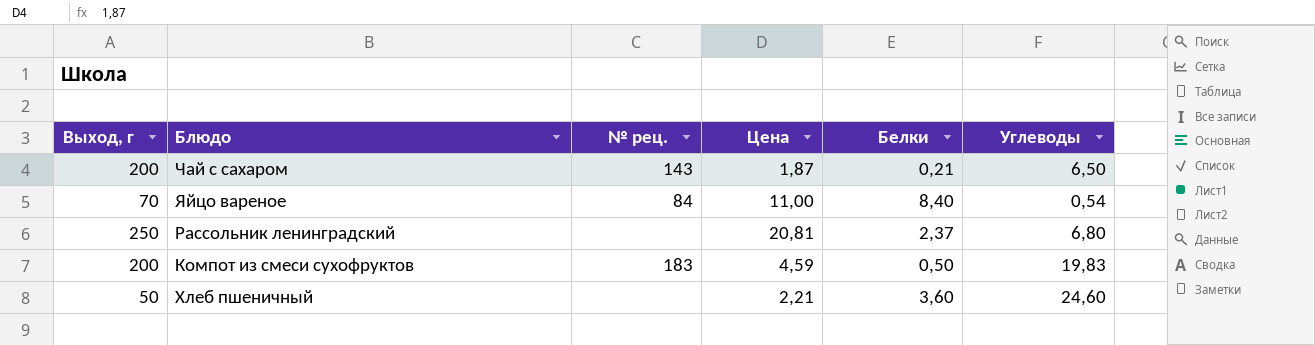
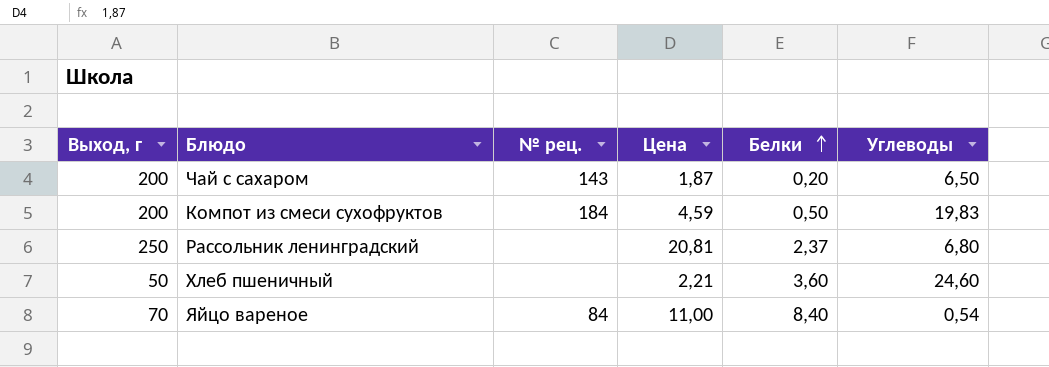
row order: none -> Белки ascending
Чай с сахаром | Белки: 0,21 -> 0,20
Компот из смеси сухофруктов | № рец.: 183 -> 184

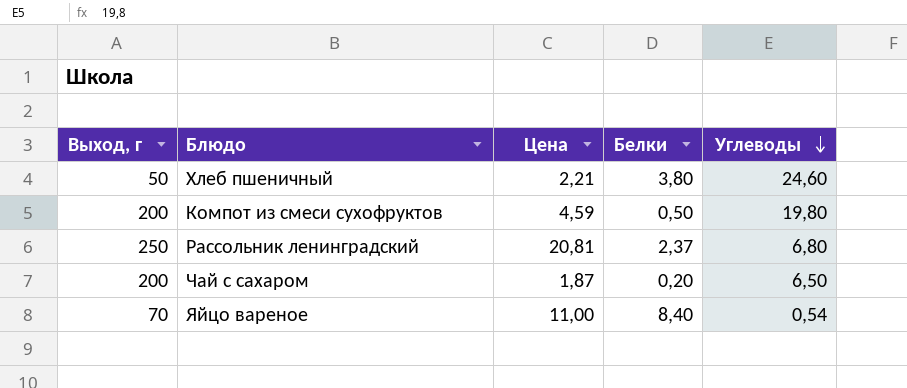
row order: Белки ascending -> Углеводы descending
column № рец. | position: 3 -> none
Хлеб пшеничный | Белки: 3,60 -> 3,80
Компот из смеси сухофруктов | Углеводы: 19,83 -> 19,80

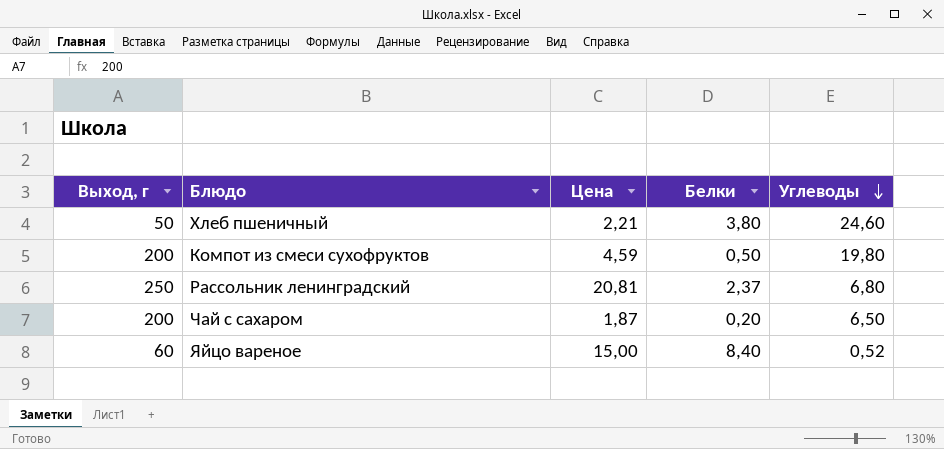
Яйцо вареное | Выход, г: 70 -> 60
Яйцо вареное | Цена: 11,00 -> 15,00
Яйцо вареное | Углеводы: 0,54 -> 0,52

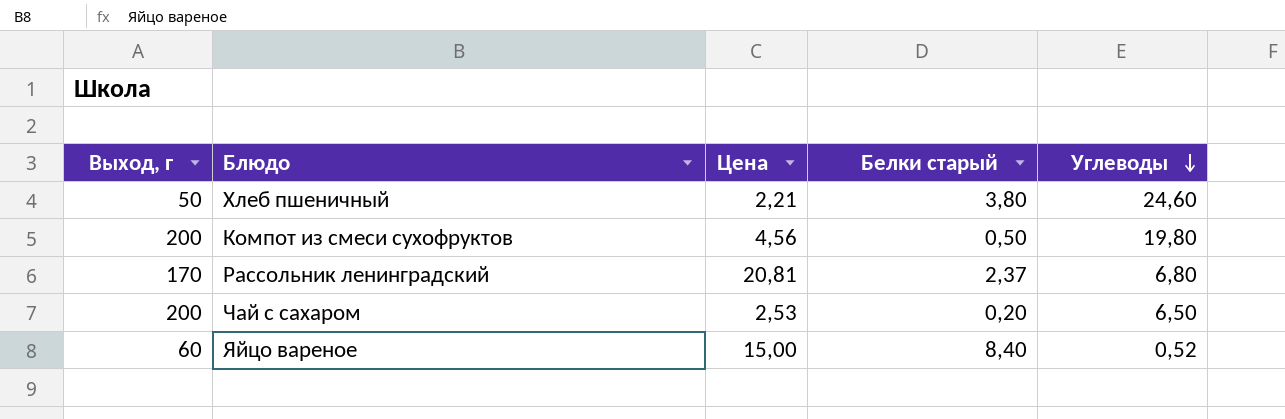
column name: Белки -> Белки старый
Компот из смеси сухофруктов | Цена: 4,59 -> 4,56
Рассольник ленинградский | Выход, г: 250 -> 170
Чай с сахаром | Цена: 1,87 -> 2,53

